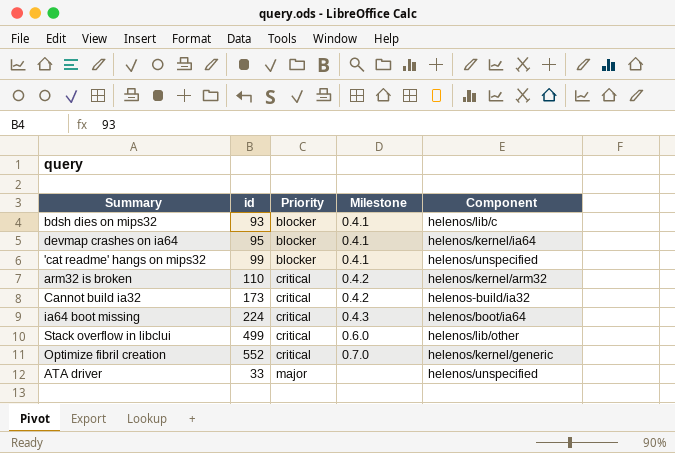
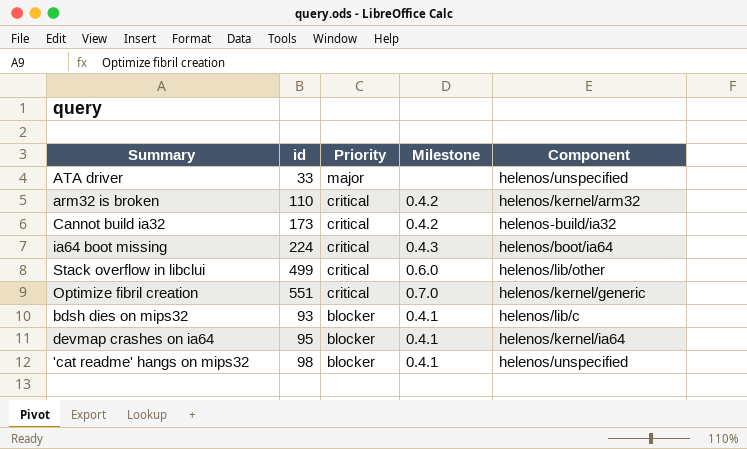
row order: Priority ascending -> Priority descending
Optimize fibril creation | id: 552 -> 551
'cat readme' hangs on mips32 | id: 99 -> 98

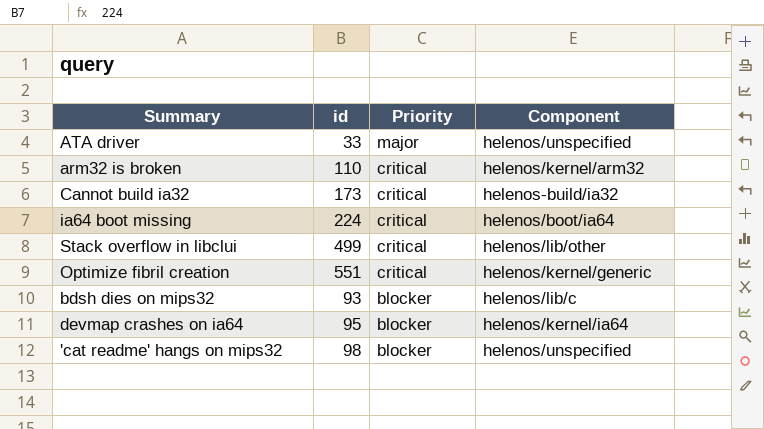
column Milestone | position: 4 -> none

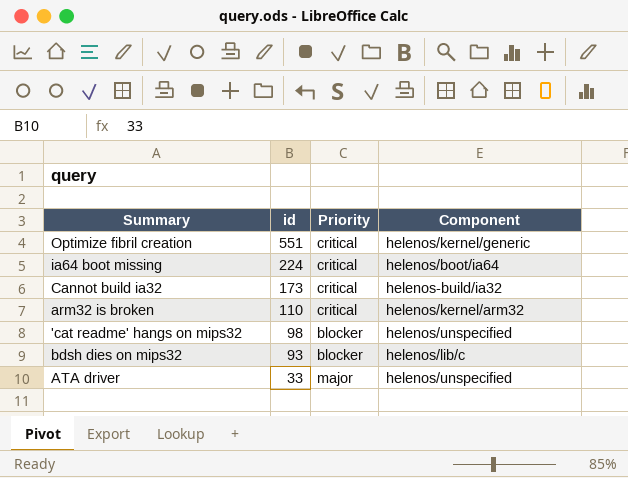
row order: Priority descending -> id descending
row Stack overflow in libclui: 499 | critical | helenos/lib/other -> none
row devmap crashes on ia64: 95 | blocker | helenos/kernel/ia64 -> none

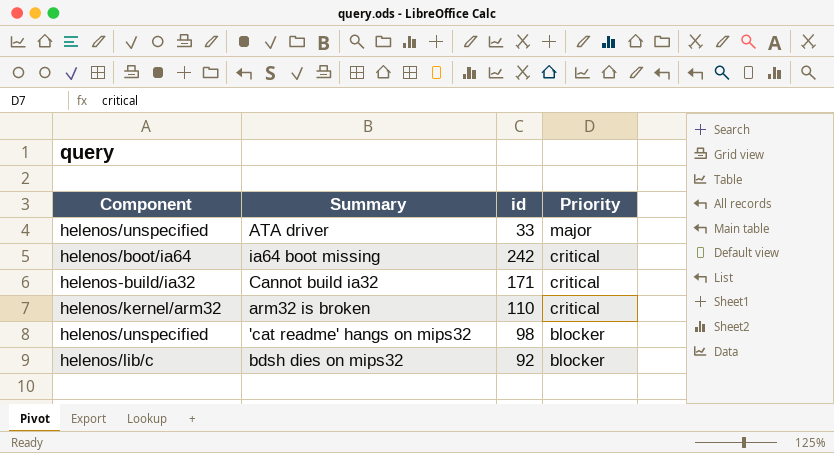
row order: id descending -> Priority descending
column Component | position: 4 -> 1
row Optimize fibril creation: 551 | critical | helenos/kernel/generic -> none
ia64 boot missing | id: 224 -> 242
Cannot build ia32 | id: 173 -> 171
bdsh dies on mips32 | id: 93 -> 92

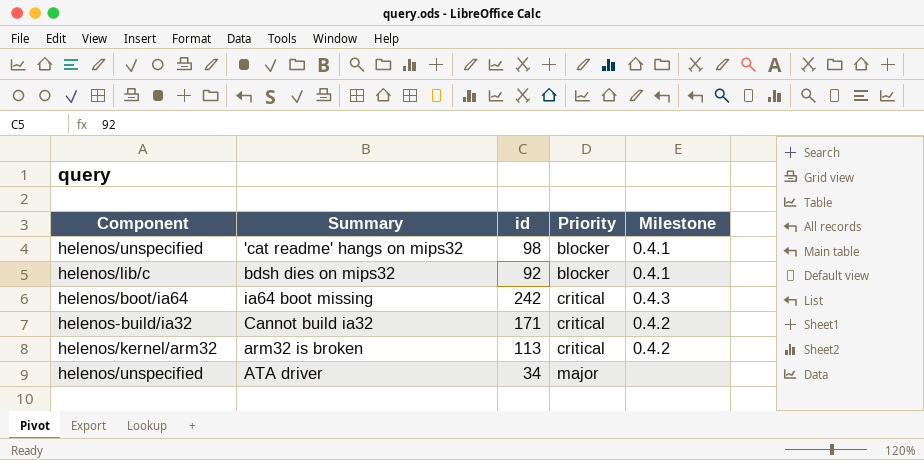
row order: Priority descending -> Priority ascending
column Milestone | position: none -> 5
arm32 is broken | id: 110 -> 113
ATA driver | id: 33 -> 34

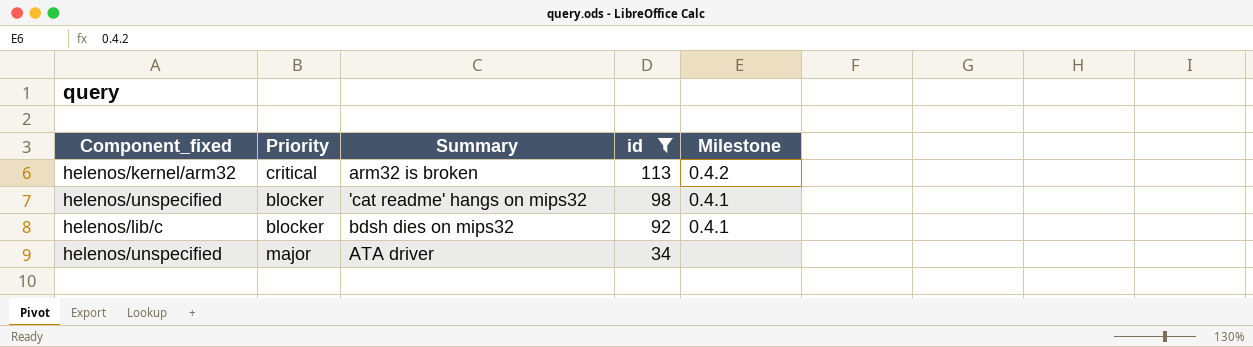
filter: none -> id <= 113
row order: Priority ascending -> id descending
column name: Component -> Component_fixed
column Priority | position: 4 -> 2

